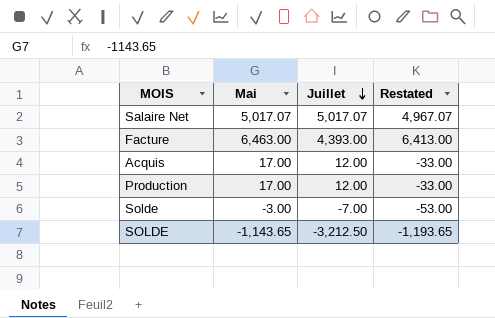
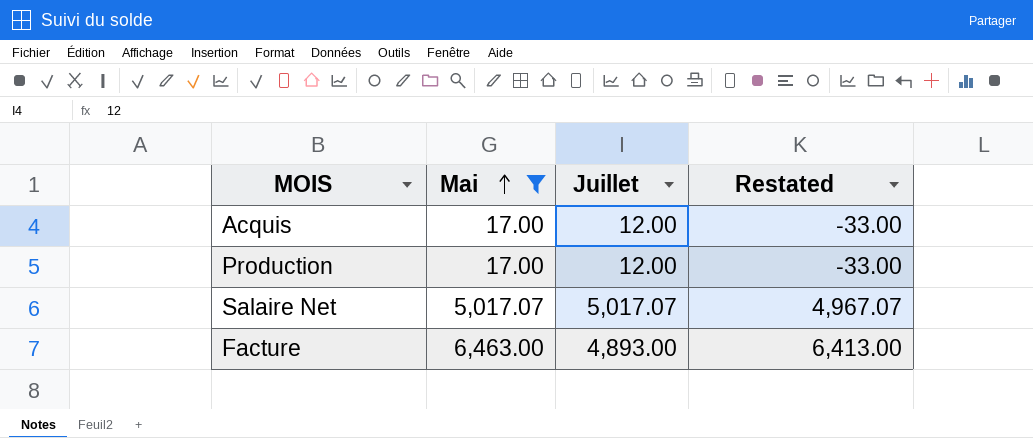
filter: none -> Mai >= 17.00
row order: Juillet descending -> Mai ascending
Facture | Juillet: 4,393.00 -> 4,893.00

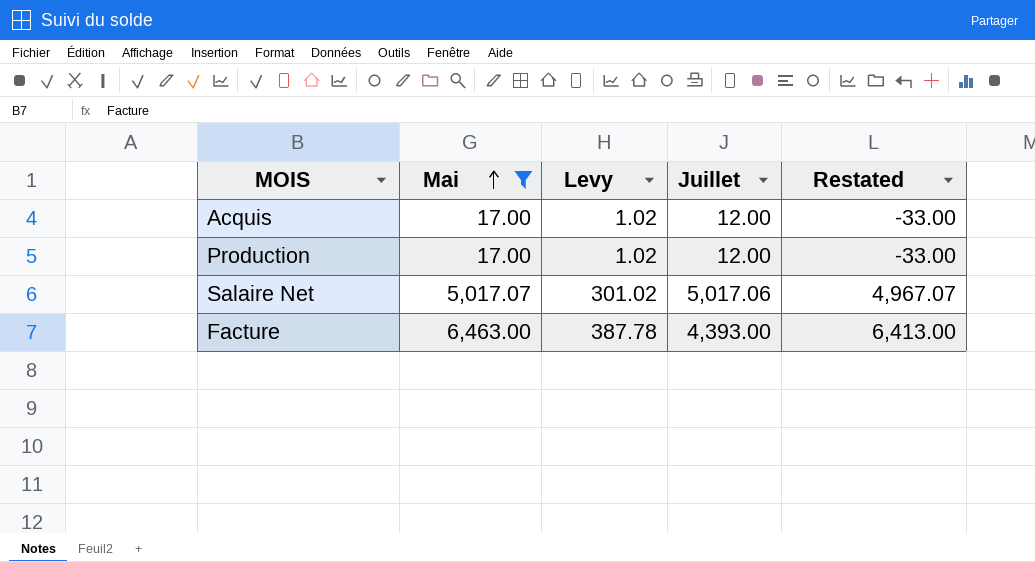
column Levy | formula: none -> [Mai] * 0.06
Salaire Net | Juillet: 5,017.07 -> 5,017.06
Facture | Juillet: 4,893.00 -> 4,393.00

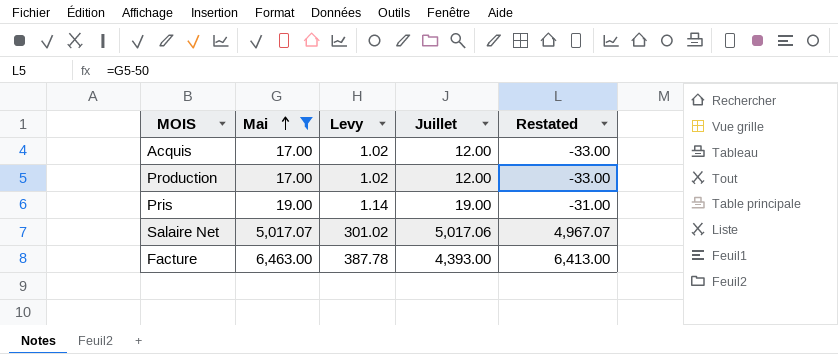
row Pris: none -> 19.00 | 1.14 | 19.00 | -31.00

